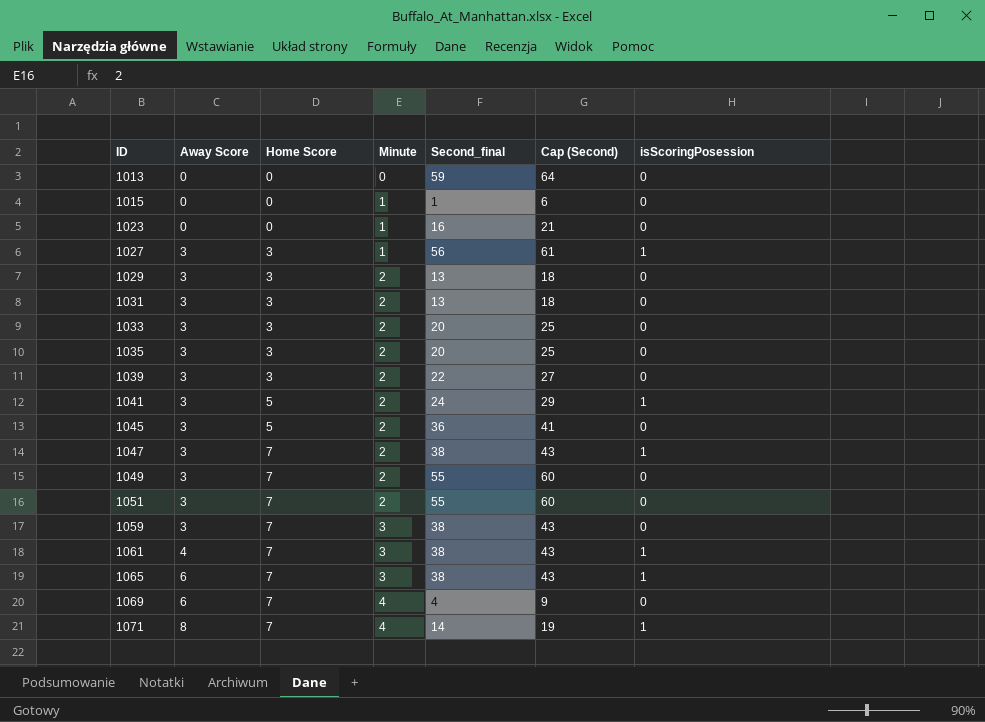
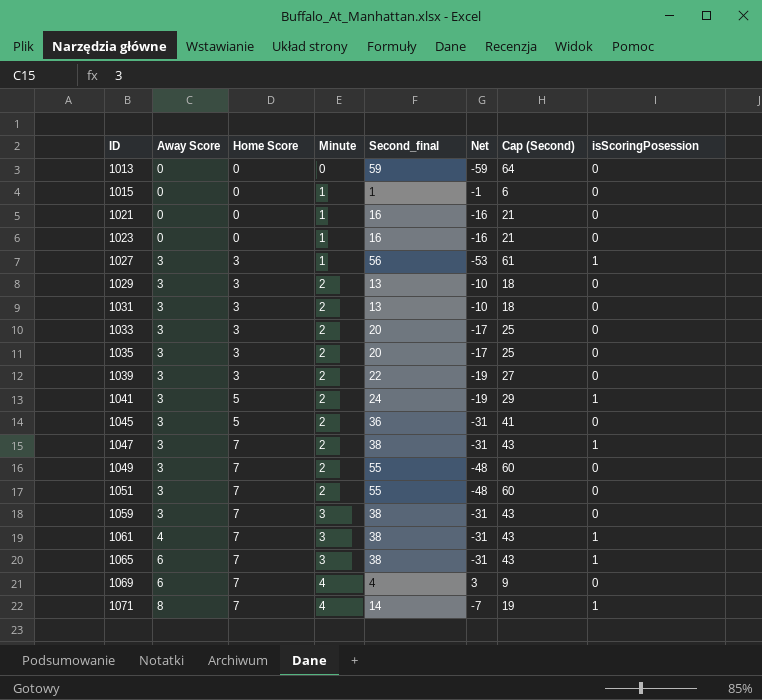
column Net | formula: none -> [Home Score] - [Second_final]
row 1021: none -> 0 | 0 | 1 | 16 | -16 | 21 | 0

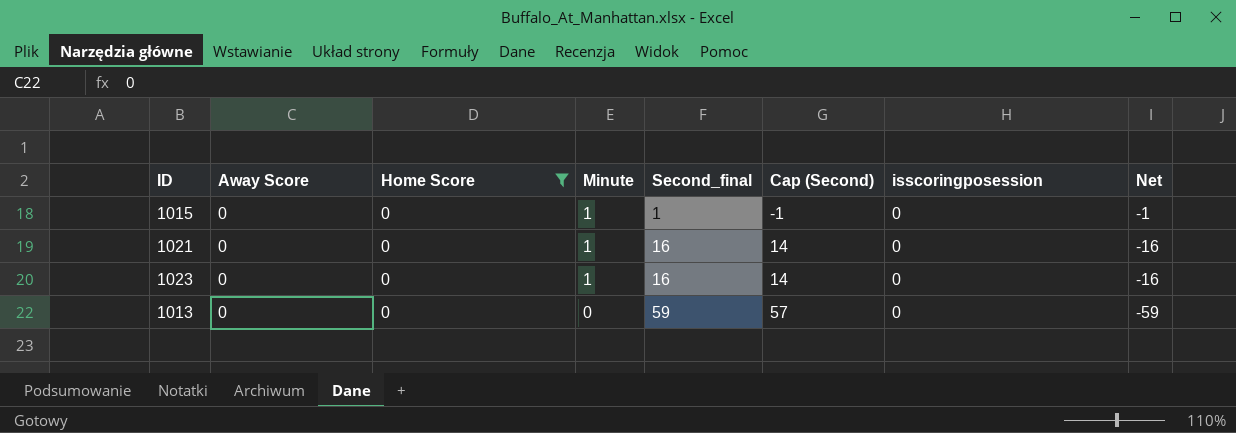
filter: none -> Home Score = 0
row order: ID ascending -> Minute descending
column Cap (Second) | formula: [Second_final] + 5 -> [Second_final] - 2
column name: isScoringPosession -> isscoringposession
column Net | position: 6 -> 8

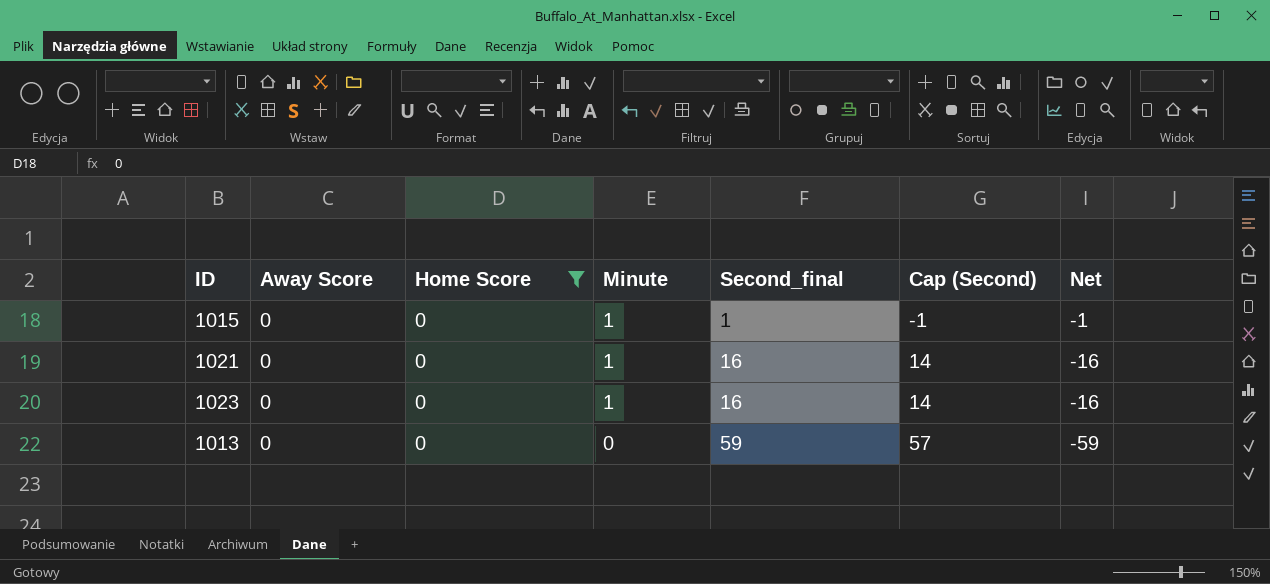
column isscoringposession | position: 7 -> none

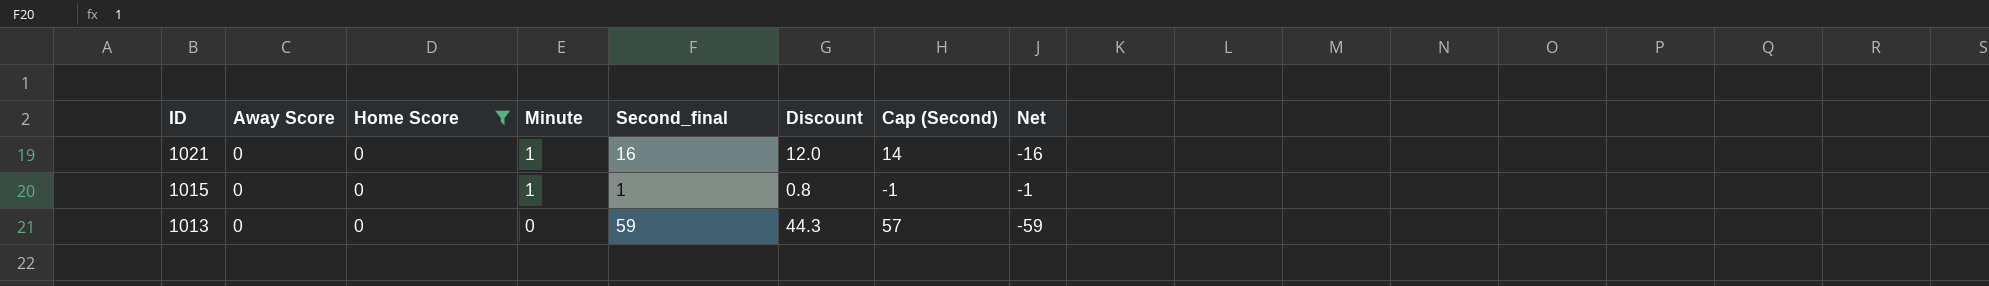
row order: Minute descending -> ID descending
column Discount | formula: none -> [Second_final] * 0.75
row 1023: 0 | 0 | 1 | 16 | 14 | -16 -> none

